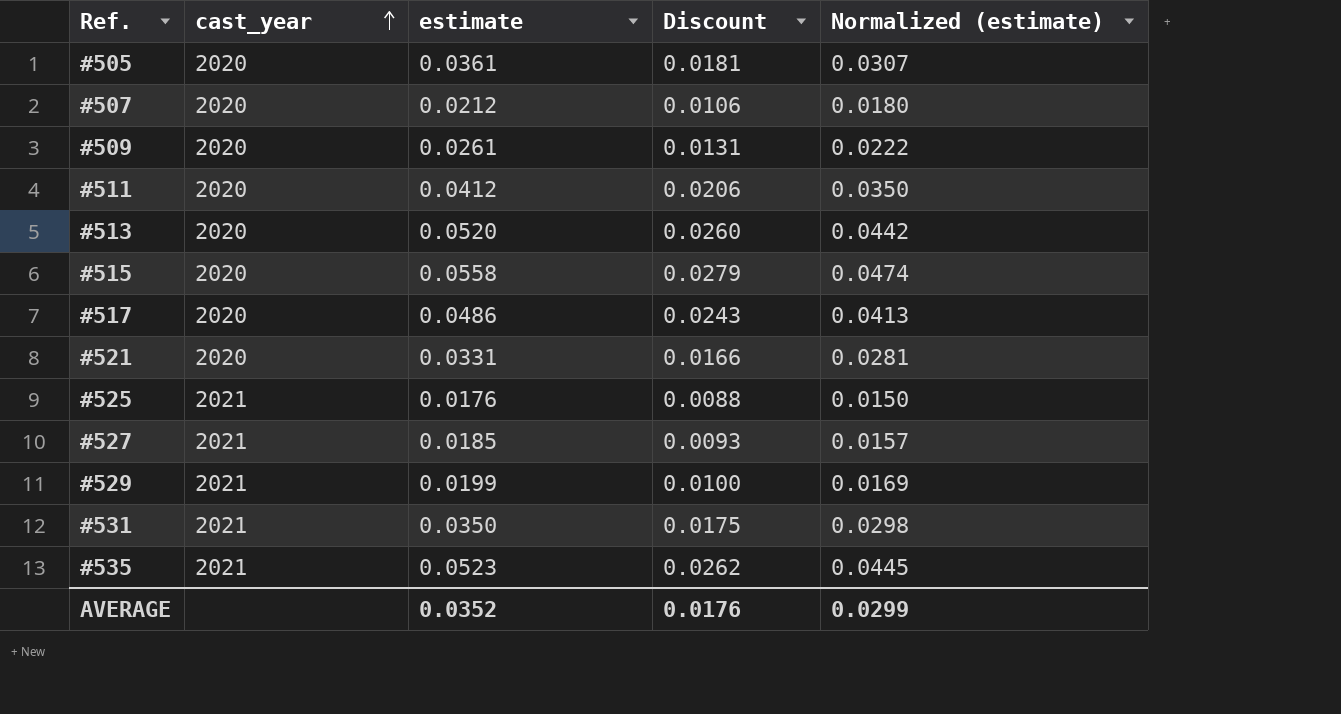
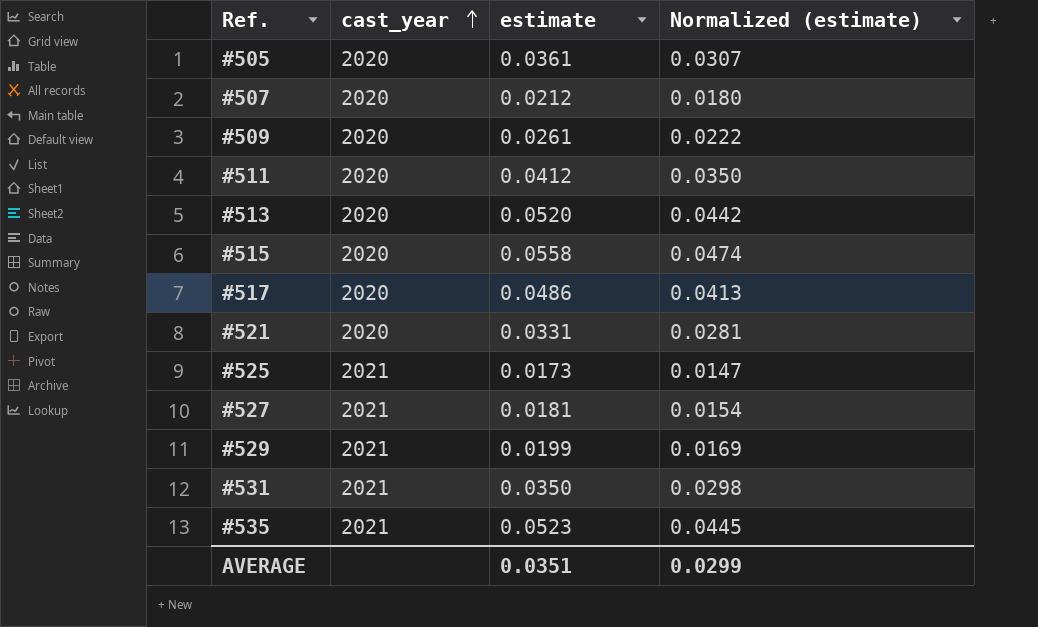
column Discount | formula: [estimate] * 0.5 -> none
#525 | estimate: 0.0176 -> 0.0173
#525 | Normalized (estimate): 0.0150 -> 0.0147
#527 | estimate: 0.0185 -> 0.0181
#527 | Normalized (estimate): 0.0157 -> 0.0154
AVERAGE | estimate: 0.0352 -> 0.0351

